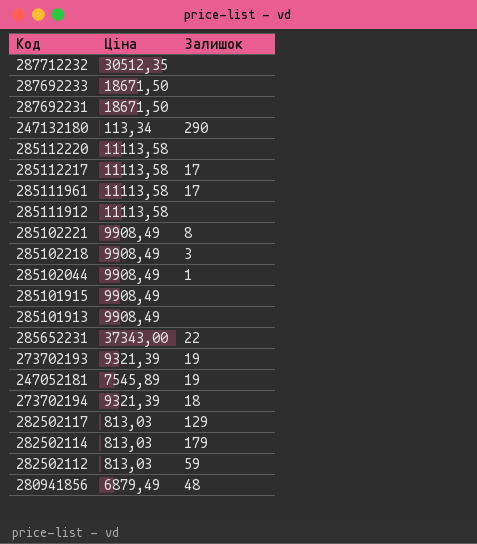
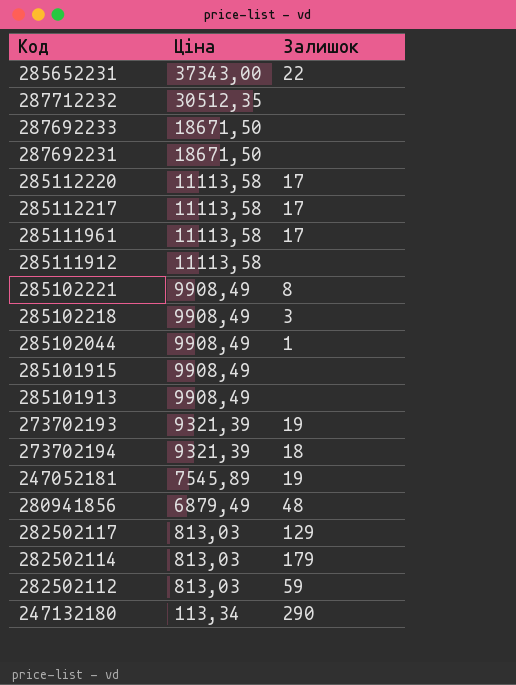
row order: none -> Ціна descending
285112220 | Залишок: none -> 17

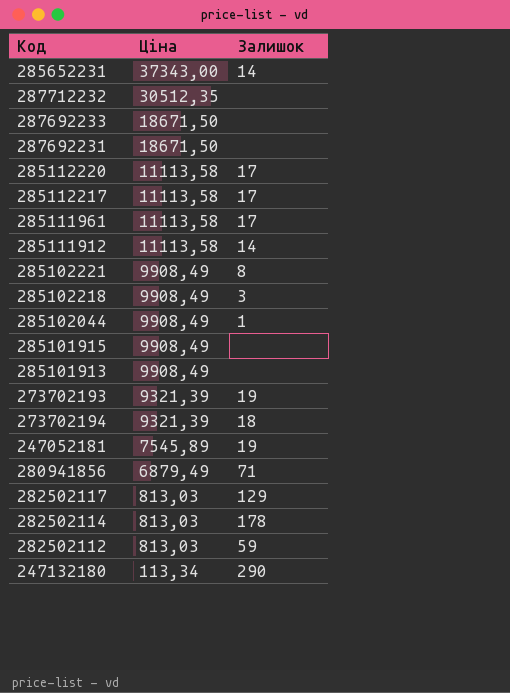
285652231 | Залишок: 22 -> 14
285111912 | Залишок: none -> 14
280941856 | Залишок: 48 -> 71
282502114 | Залишок: 179 -> 178

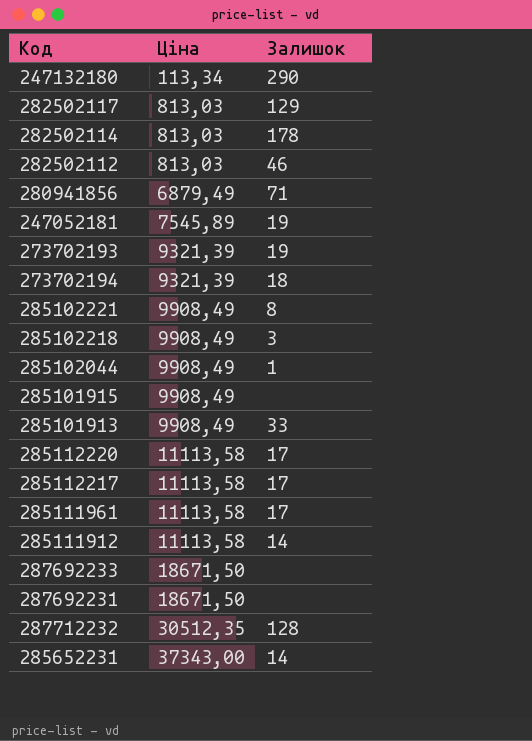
row order: Ціна descending -> Ціна ascending
282502112 | Залишок: 59 -> 46
285101913 | Залишок: none -> 33
287712232 | Залишок: none -> 128

